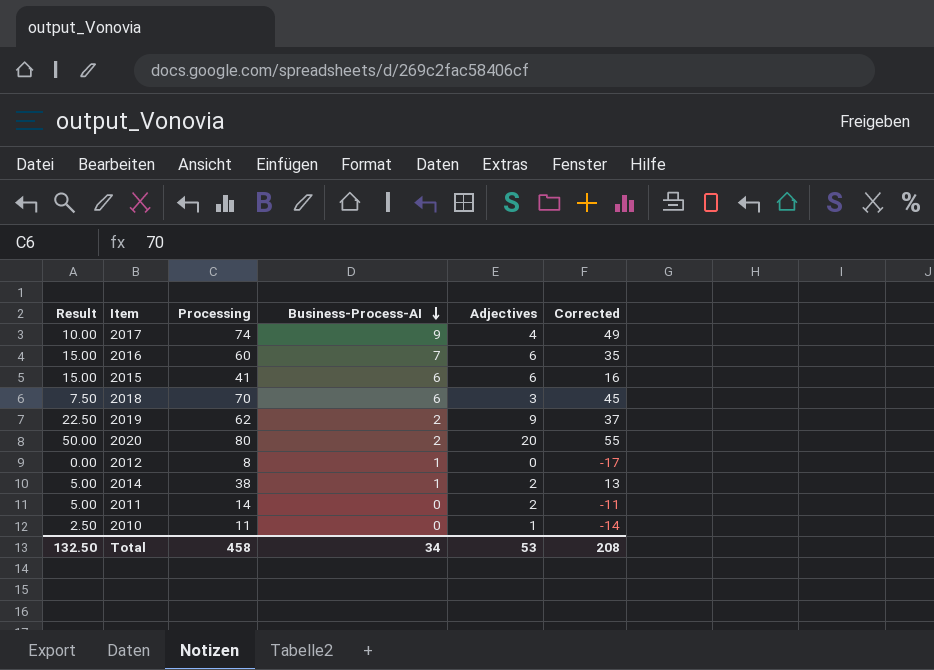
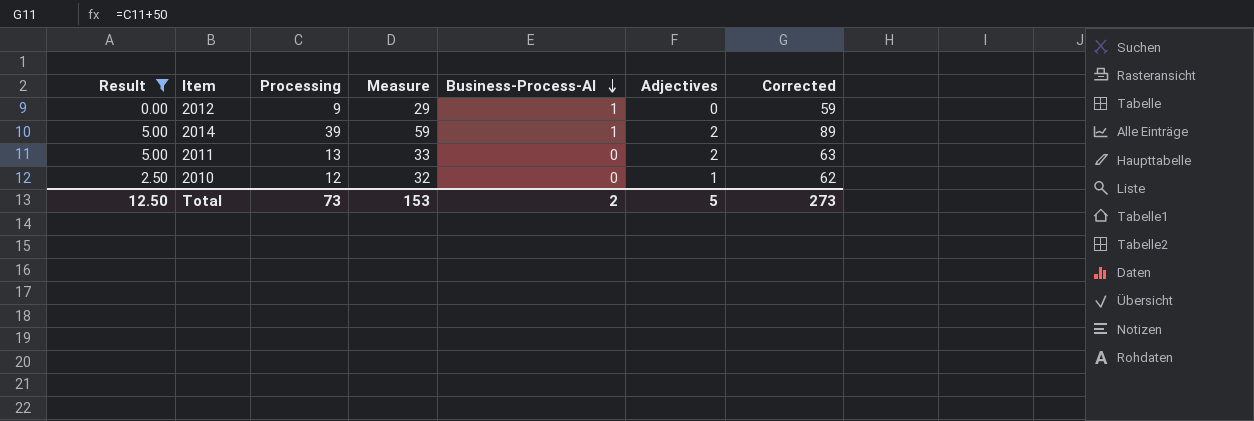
filter: none -> Result <= 5.00
column Measure | formula: none -> [Processing] + 20
column Corrected | formula: [Processing] - 25 -> [Processing] + 50
2012 | Processing: 8 -> 9
2014 | Processing: 38 -> 39
2011 | Processing: 14 -> 13
2010 | Processing: 11 -> 12
Total | Result: 132.50 -> 12.50
Total | Processing: 458 -> 73
Total | Business-Process-AI: 34 -> 2
Total | Adjectives: 53 -> 5
Total | Corrected: 208 -> 273

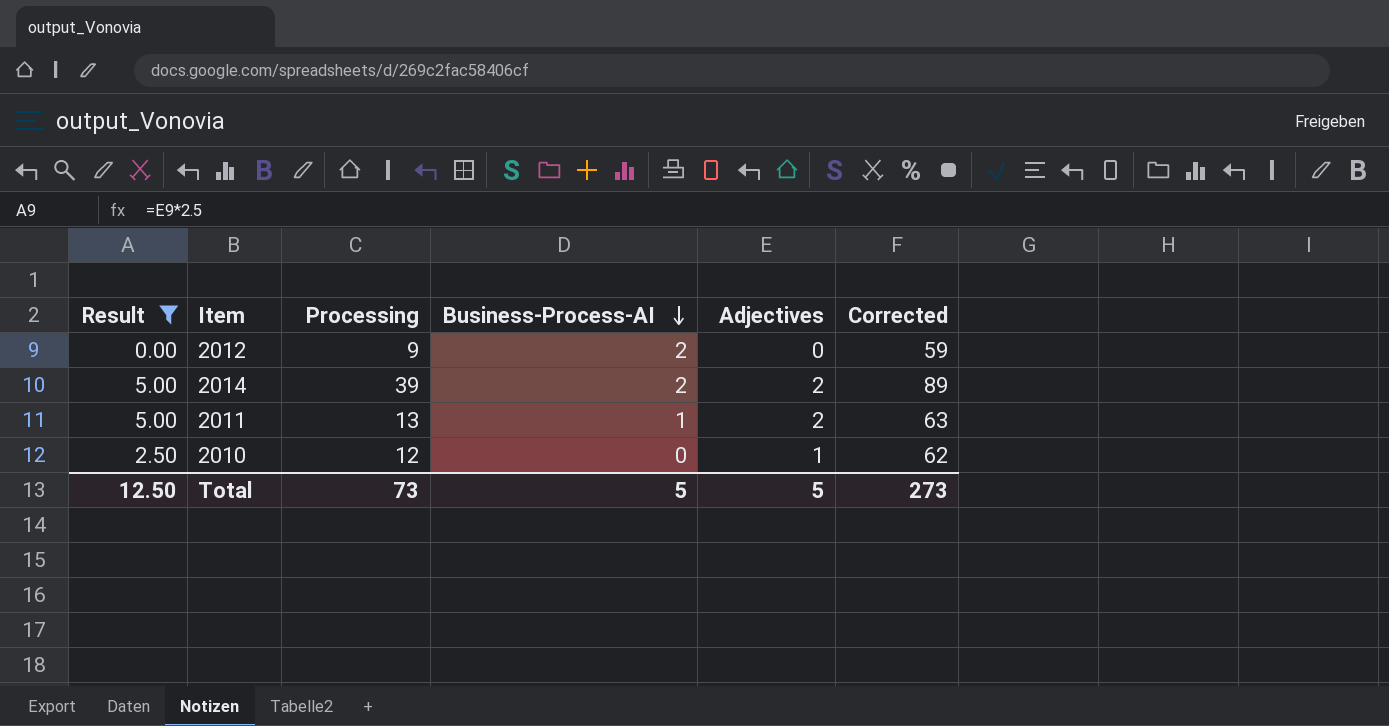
column Measure | formula: [Processing] + 20 -> none
2012 | Business-Process-AI: 1 -> 2
2014 | Business-Process-AI: 1 -> 2
2011 | Business-Process-AI: 0 -> 1
Total | Business-Process-AI: 2 -> 5

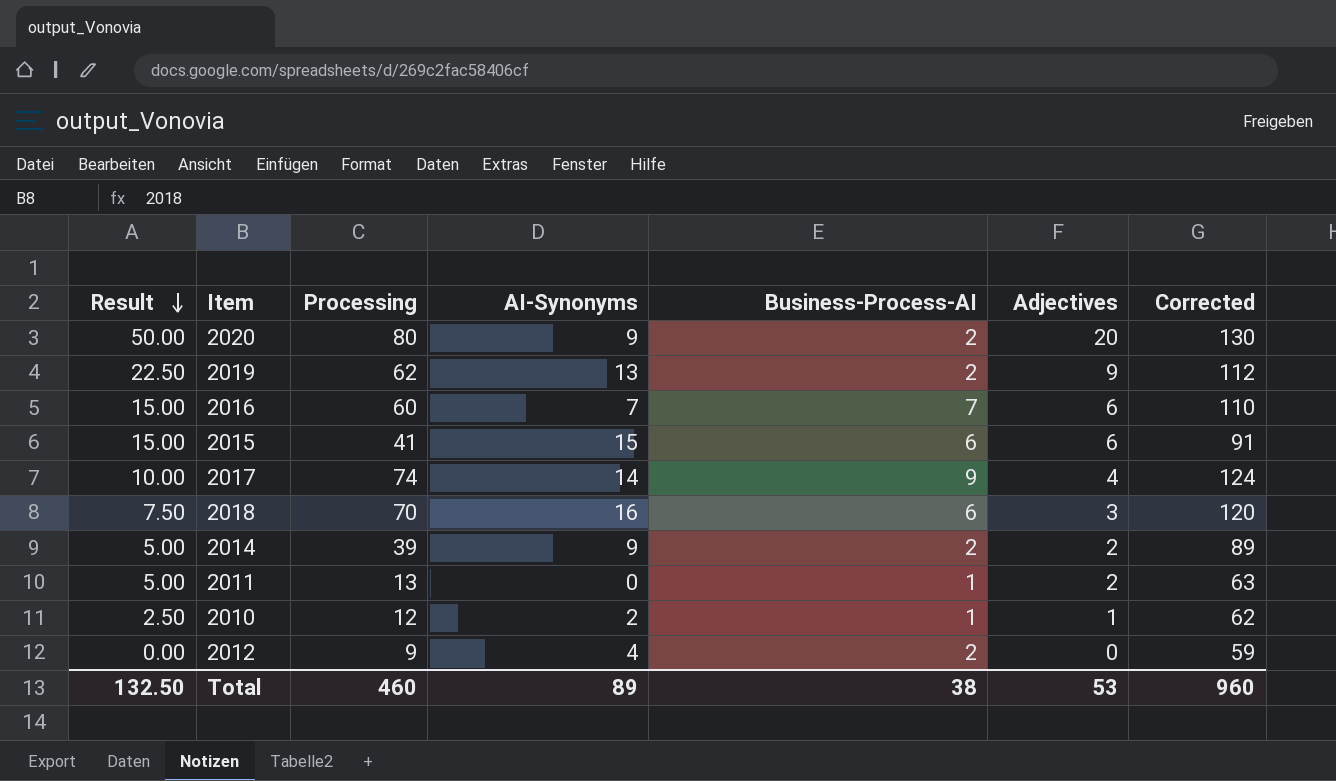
filter: Result <= 5.00 -> none
row order: Business-Process-AI descending -> Result descending
column AI-Synonyms | position: none -> 4
2010 | Business-Process-AI: 0 -> 1
Total | Result: 12.50 -> 132.50
Total | Processing: 73 -> 460
Total | Business-Process-AI: 5 -> 38
Total | Adjectives: 5 -> 53
Total | Corrected: 273 -> 960

